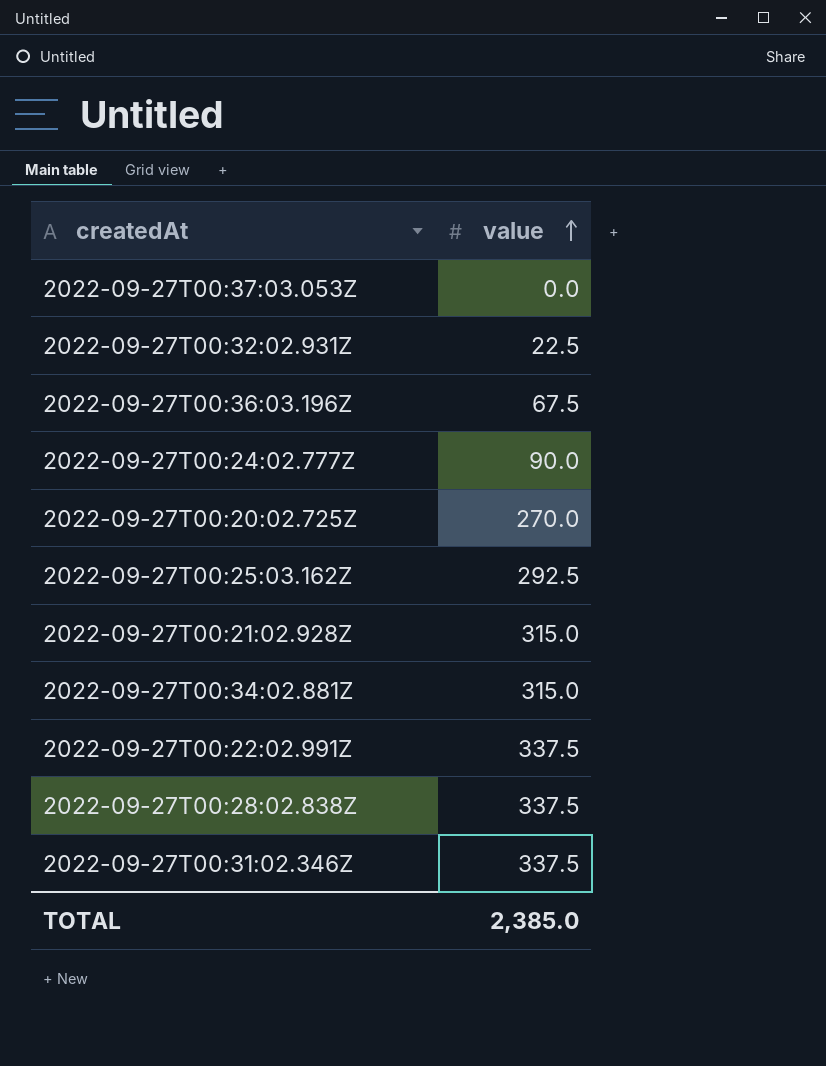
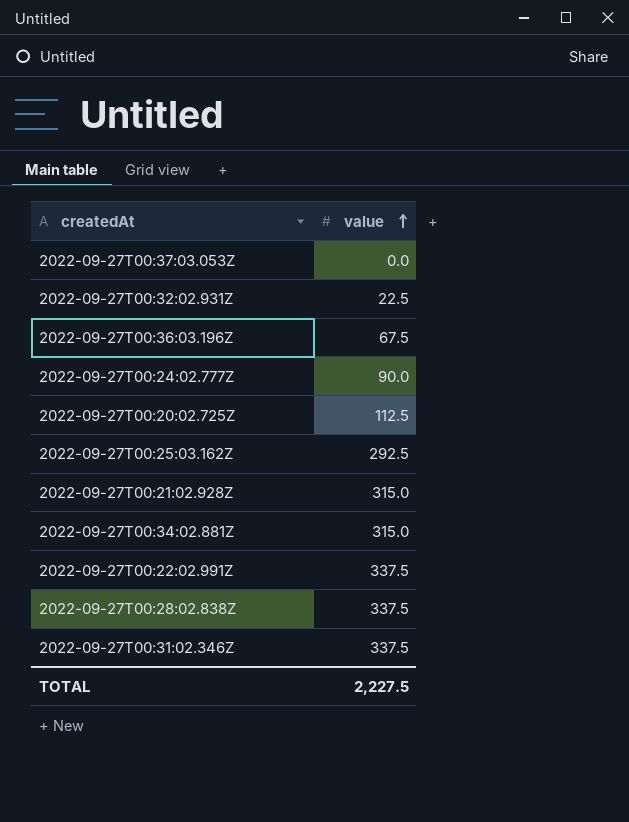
2022-09-27T00:20:02.725Z | value: 270.0 -> 112.5
TOTAL | value: 2,385.0 -> 2,227.5

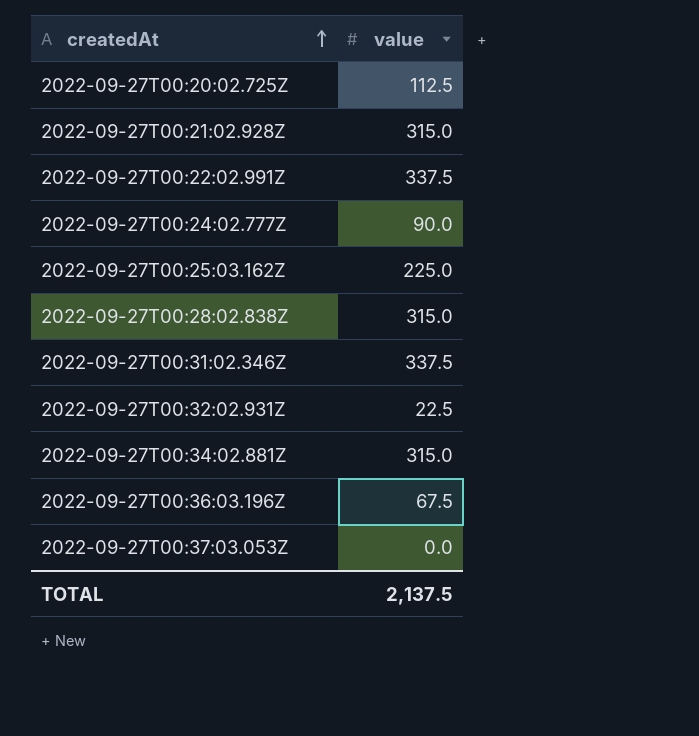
row order: value ascending -> createdAt ascending
2022-09-27T00:25:03.162Z | value: 292.5 -> 225.0
2022-09-27T00:28:02.838Z | value: 337.5 -> 315.0
TOTAL | value: 2,227.5 -> 2,137.5

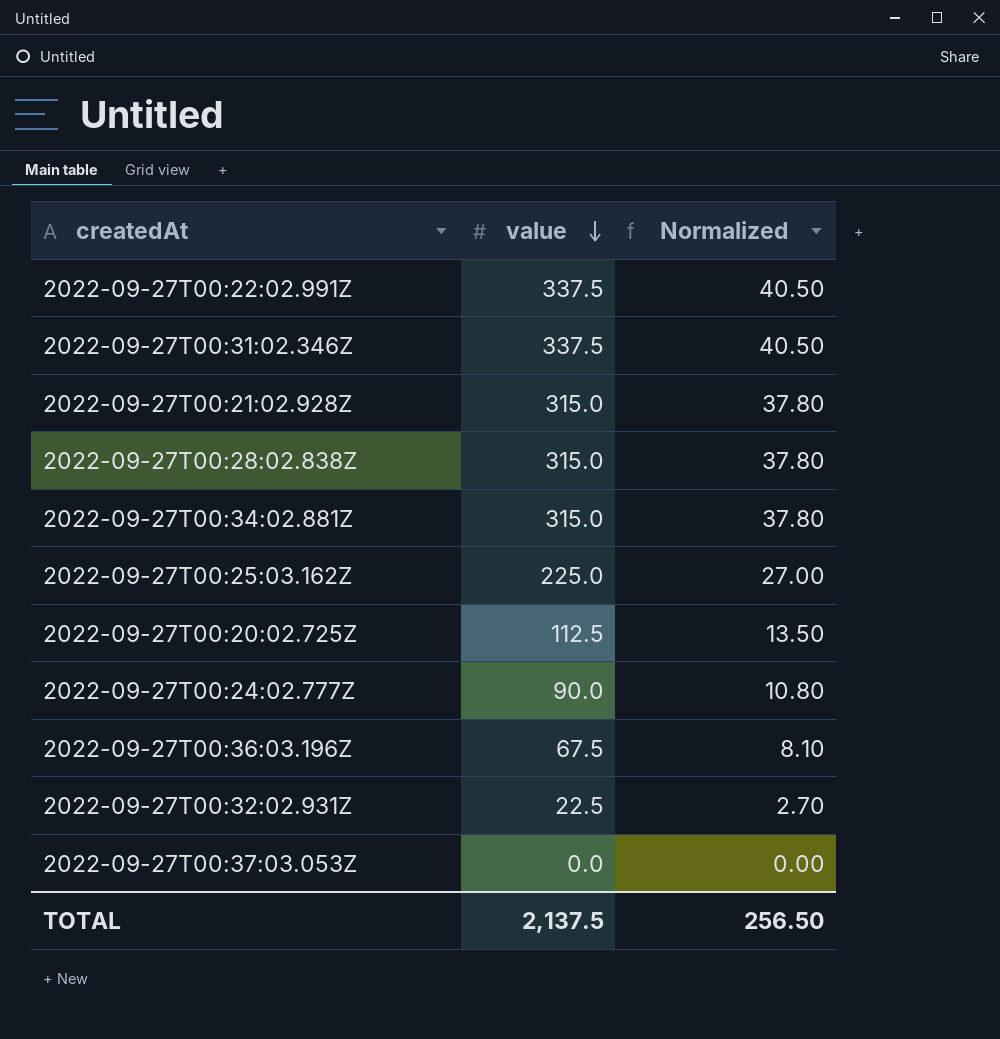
row order: createdAt ascending -> value descending
column Normalized | formula: none -> [value] * 0.12

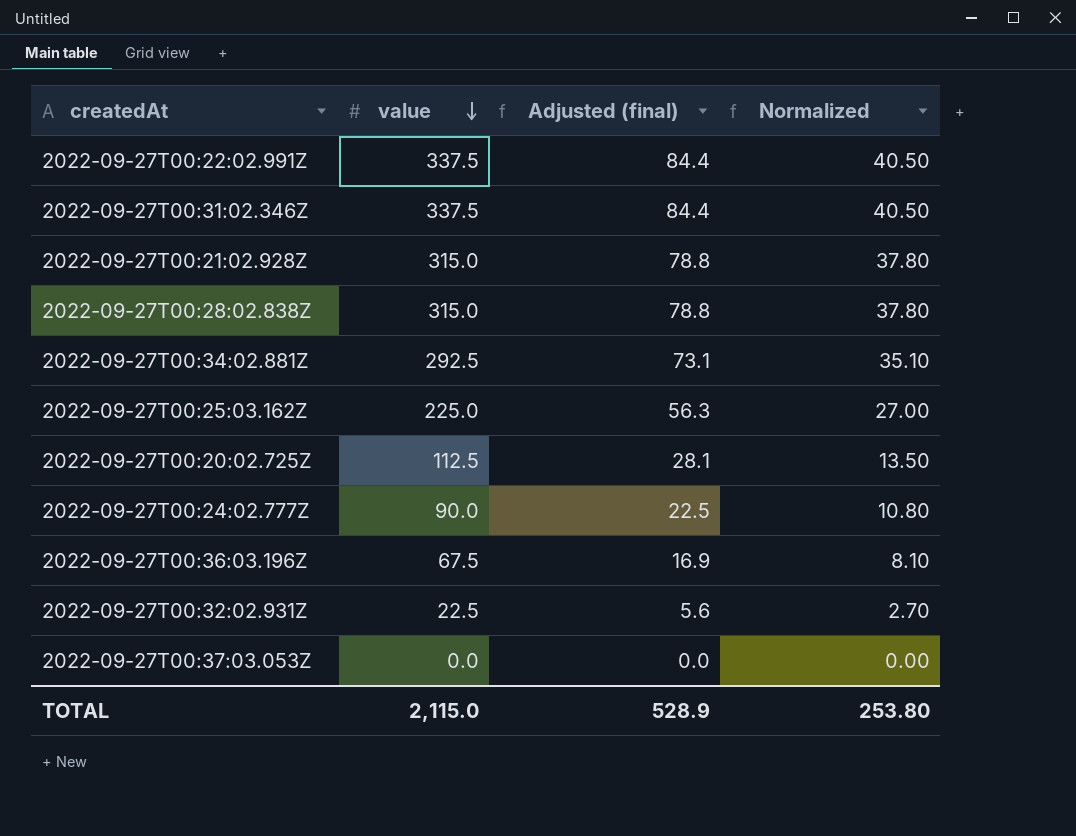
column Adjusted (final) | formula: none -> [value] * 0.25
2022-09-27T00:34:02.881Z | value: 315.0 -> 292.5
2022-09-27T00:34:02.881Z | Normalized: 37.80 -> 35.10
TOTAL | value: 2,137.5 -> 2,115.0
TOTAL | Normalized: 256.50 -> 253.80

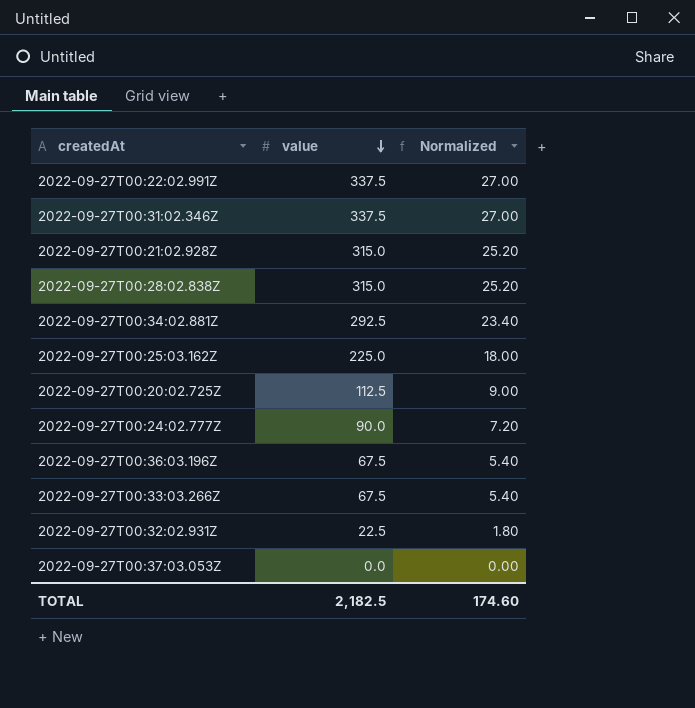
column Adjusted (final) | formula: [value] * 0.25 -> none
column Normalized | formula: [value] * 0.12 -> [value] * 0.08
row 2022-09-27T00:33:03.266Z: none -> 67.5 | 5.40
TOTAL | value: 2,115.0 -> 2,182.5
TOTAL | Normalized: 253.80 -> 174.60

